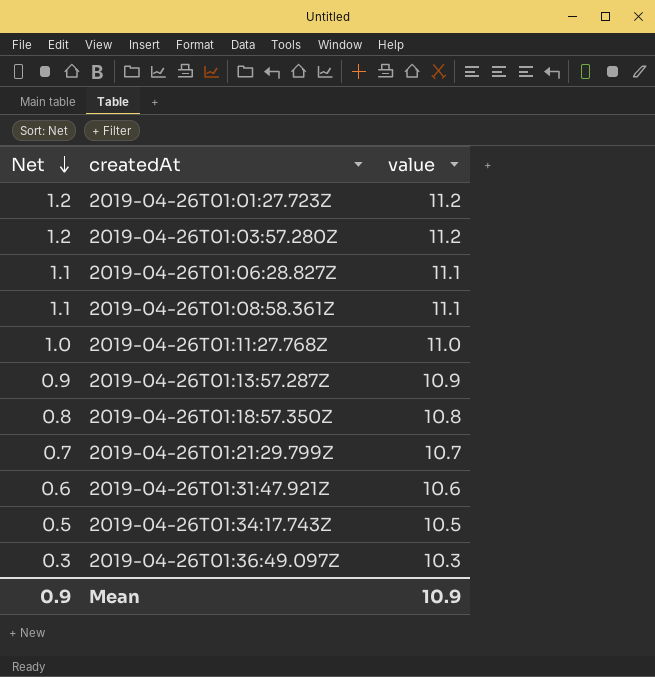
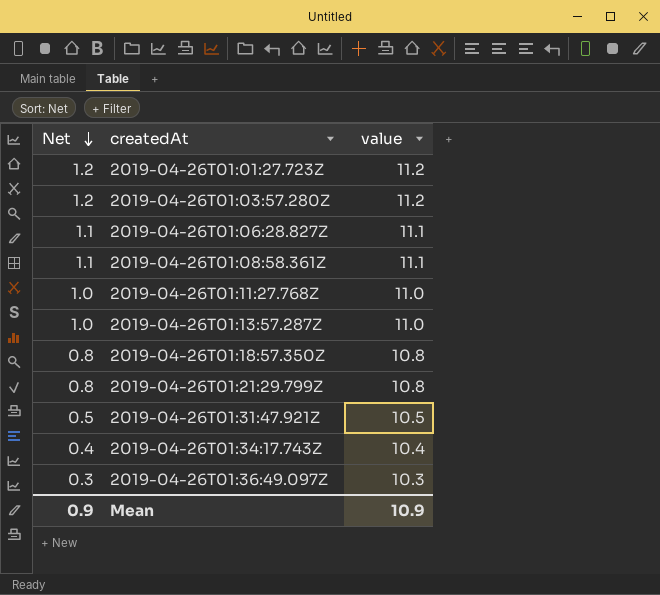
2019-04-26T01:13:57.287Z | Net: 0.9 -> 1.0
2019-04-26T01:13:57.287Z | value: 10.9 -> 11.0
2019-04-26T01:21:29.799Z | Net: 0.7 -> 0.8
2019-04-26T01:21:29.799Z | value: 10.7 -> 10.8
2019-04-26T01:31:47.921Z | Net: 0.6 -> 0.5
2019-04-26T01:31:47.921Z | value: 10.6 -> 10.5
2019-04-26T01:34:17.743Z | Net: 0.5 -> 0.4
2019-04-26T01:34:17.743Z | value: 10.5 -> 10.4

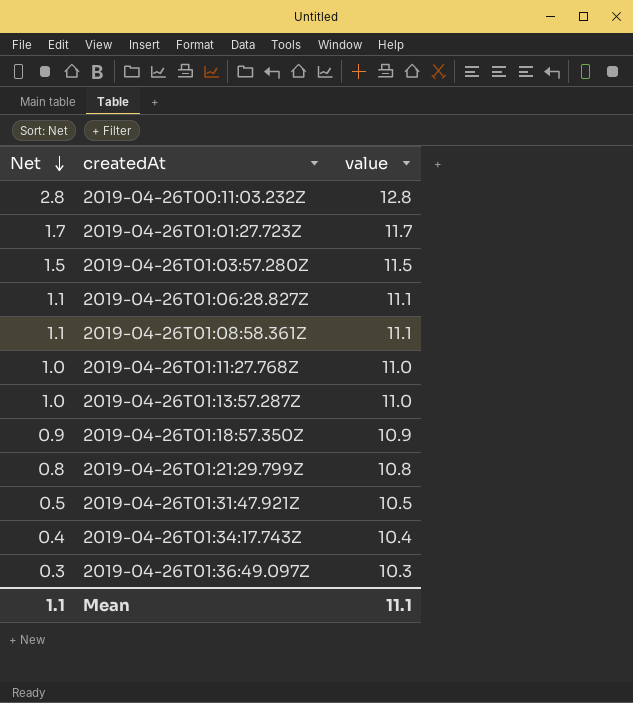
row 2019-04-26T00:11:03.232Z: none -> 2.8 | 12.8
2019-04-26T01:01:27.723Z | Net: 1.2 -> 1.7
2019-04-26T01:01:27.723Z | value: 11.2 -> 11.7
2019-04-26T01:03:57.280Z | Net: 1.2 -> 1.5
2019-04-26T01:03:57.280Z | value: 11.2 -> 11.5
2019-04-26T01:18:57.350Z | Net: 0.8 -> 0.9
2019-04-26T01:18:57.350Z | value: 10.8 -> 10.9
Mean | Net: 0.9 -> 1.1
Mean | value: 10.9 -> 11.1

